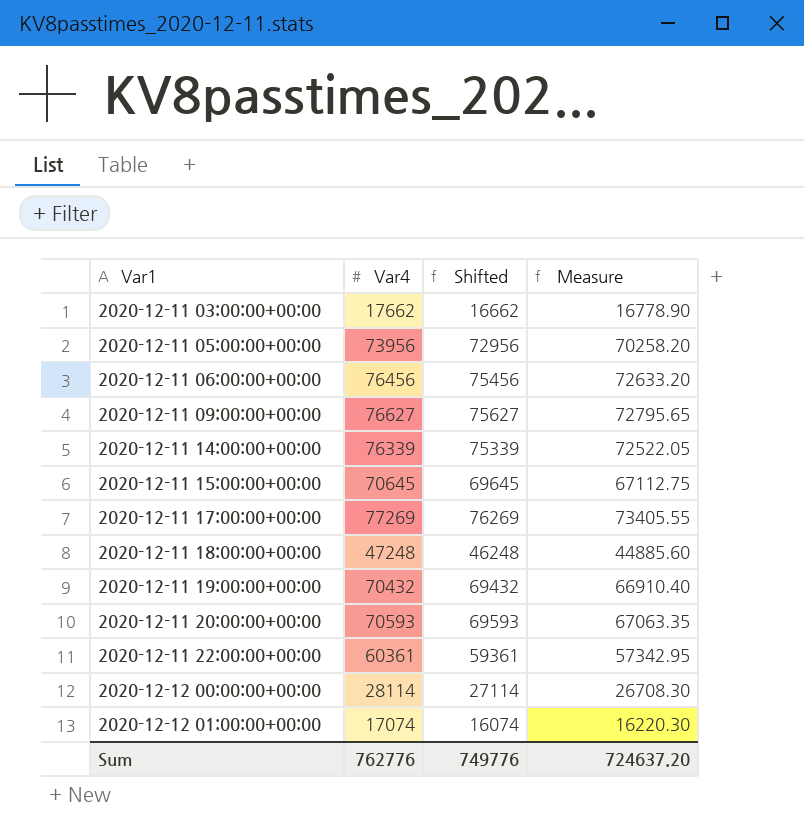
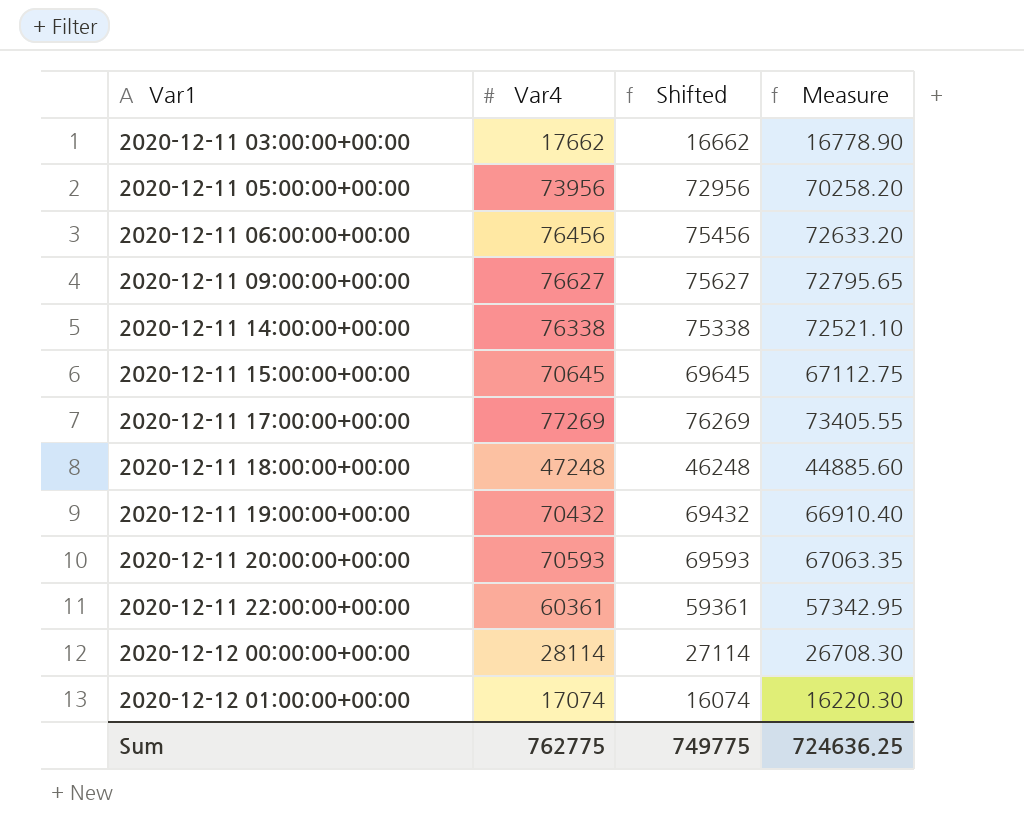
2020-12-11 14:00:00+00:00 | Var4: 76339 -> 76338
2020-12-11 14:00:00+00:00 | Shifted: 75339 -> 75338
2020-12-11 14:00:00+00:00 | Measure: 72522.05 -> 72521.10
Sum | Var4: 762776 -> 762775
Sum | Shifted: 749776 -> 749775
Sum | Measure: 724637.20 -> 724636.25

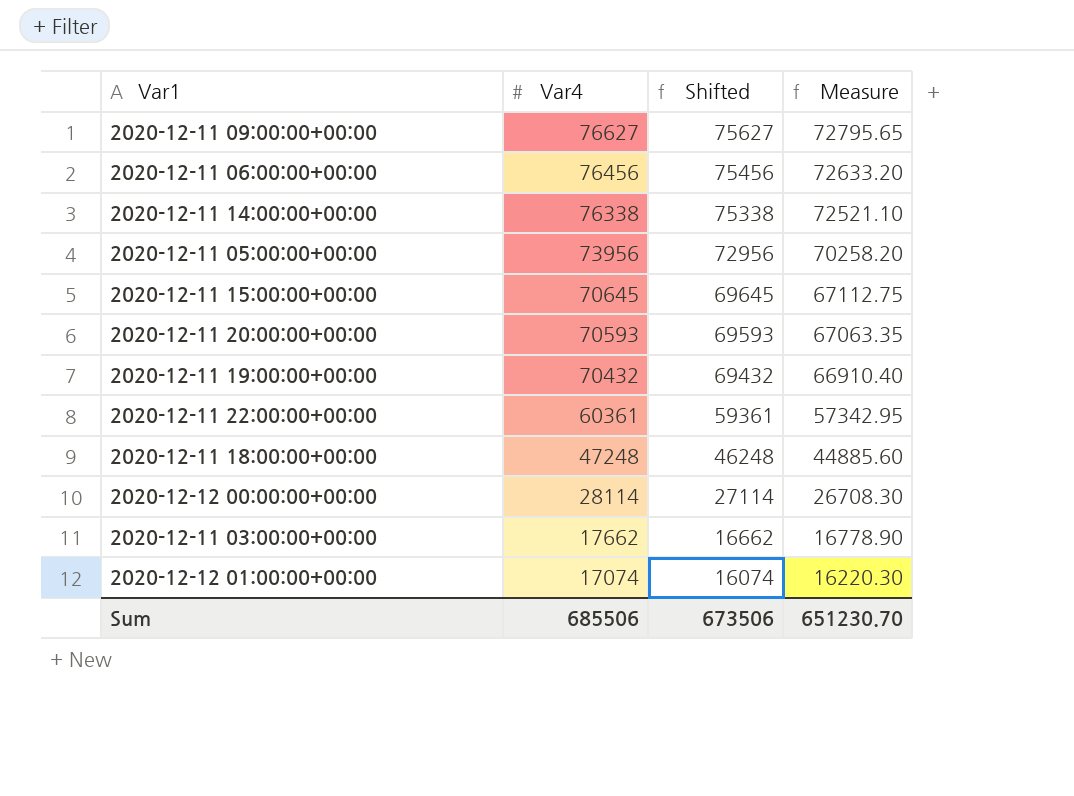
row order: Var1 ascending -> Var4 descending
row 2020-12-11 17:00:00+00:00: 77269 | 76269 | 73405.55 -> none
Sum | Var4: 762775 -> 685506
Sum | Shifted: 749775 -> 673506
Sum | Measure: 724636.25 -> 651230.70

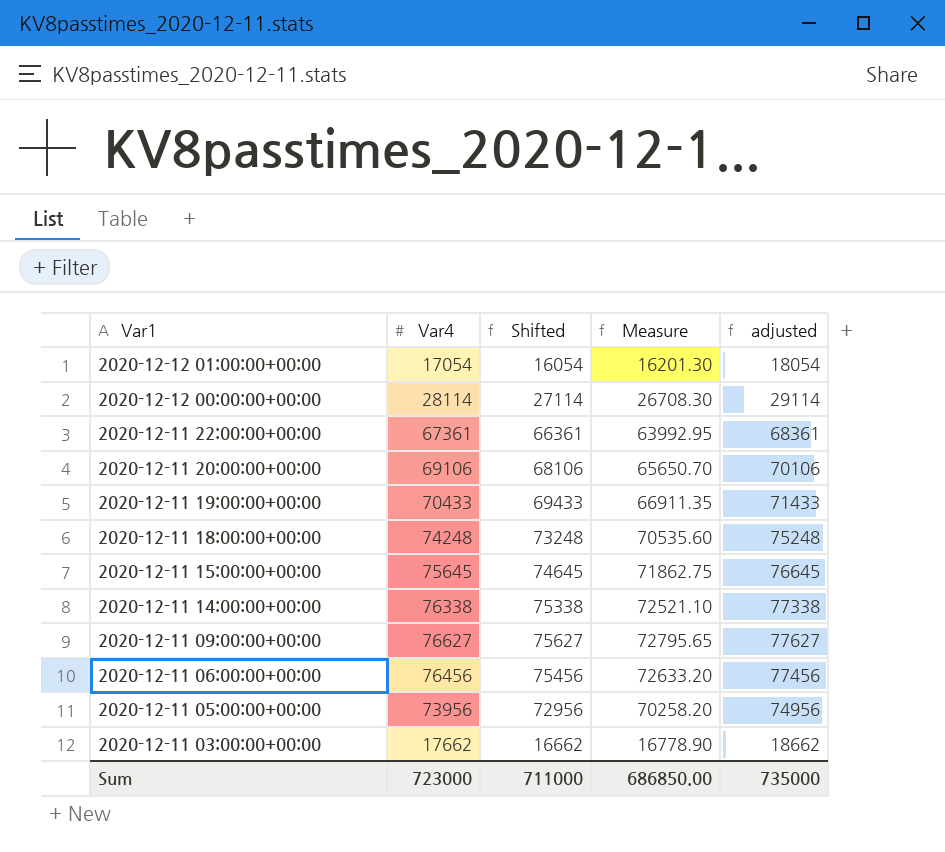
row order: Var4 descending -> Var1 descending
column adjusted | formula: none -> [Var4] + 1000
2020-12-12 01:00:00+00:00 | Var4: 17074 -> 17054
2020-12-12 01:00:00+00:00 | Shifted: 16074 -> 16054
2020-12-12 01:00:00+00:00 | Measure: 16220.30 -> 16201.30
2020-12-11 22:00:00+00:00 | Var4: 60361 -> 67361
2020-12-11 22:00:00+00:00 | Shifted: 59361 -> 66361
2020-12-11 22:00:00+00:00 | Measure: 57342.95 -> 63992.95
2020-12-11 20:00:00+00:00 | Var4: 70593 -> 69106
2020-12-11 20:00:00+00:00 | Shifted: 69593 -> 68106
2020-12-11 20:00:00+00:00 | Measure: 67063.35 -> 65650.70
2020-12-11 19:00:00+00:00 | Var4: 70432 -> 70433
2020-12-11 19:00:00+00:00 | Shifted: 69432 -> 69433
2020-12-11 19:00:00+00:00 | Measure: 66910.40 -> 66911.35
2020-12-11 18:00:00+00:00 | Var4: 47248 -> 74248
2020-12-11 18:00:00+00:00 | Shifted: 46248 -> 73248
2020-12-11 18:00:00+00:00 | Measure: 44885.60 -> 70535.60
2020-12-11 15:00:00+00:00 | Var4: 70645 -> 75645
2020-12-11 15:00:00+00:00 | Shifted: 69645 -> 74645
2020-12-11 15:00:00+00:00 | Measure: 67112.75 -> 71862.75
Sum | Var4: 685506 -> 723000
Sum | Shifted: 673506 -> 711000
Sum | Measure: 651230.70 -> 686850.00

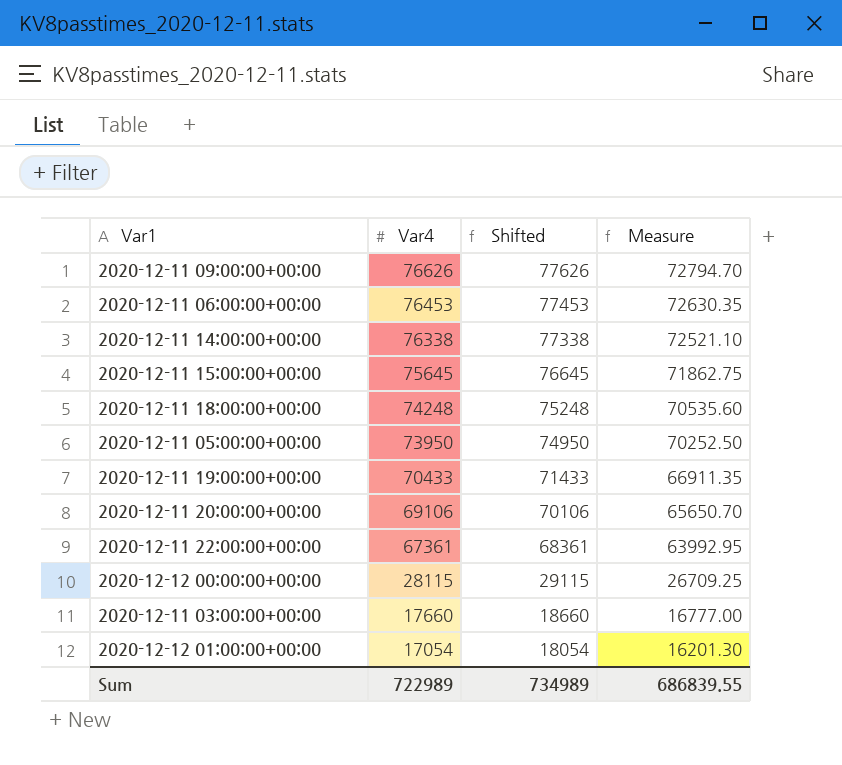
row order: Var1 descending -> Var4 descending
column adjusted | formula: [Var4] + 1000 -> none
column Shifted | formula: [Var4] - 1000 -> [Var4] + 1000
2020-12-11 09:00:00+00:00 | Var4: 76627 -> 76626
2020-12-11 09:00:00+00:00 | Measure: 72795.65 -> 72794.70
2020-12-11 06:00:00+00:00 | Var4: 76456 -> 76453
2020-12-11 06:00:00+00:00 | Measure: 72633.20 -> 72630.35
2020-12-11 05:00:00+00:00 | Var4: 73956 -> 73950
2020-12-11 05:00:00+00:00 | Measure: 70258.20 -> 70252.50
2020-12-12 00:00:00+00:00 | Var4: 28114 -> 28115
2020-12-12 00:00:00+00:00 | Measure: 26708.30 -> 26709.25
2020-12-11 03:00:00+00:00 | Var4: 17662 -> 17660
2020-12-11 03:00:00+00:00 | Measure: 16778.90 -> 16777.00
Sum | Var4: 723000 -> 722989
Sum | Shifted: 711000 -> 734989
Sum | Measure: 686850.00 -> 686839.55

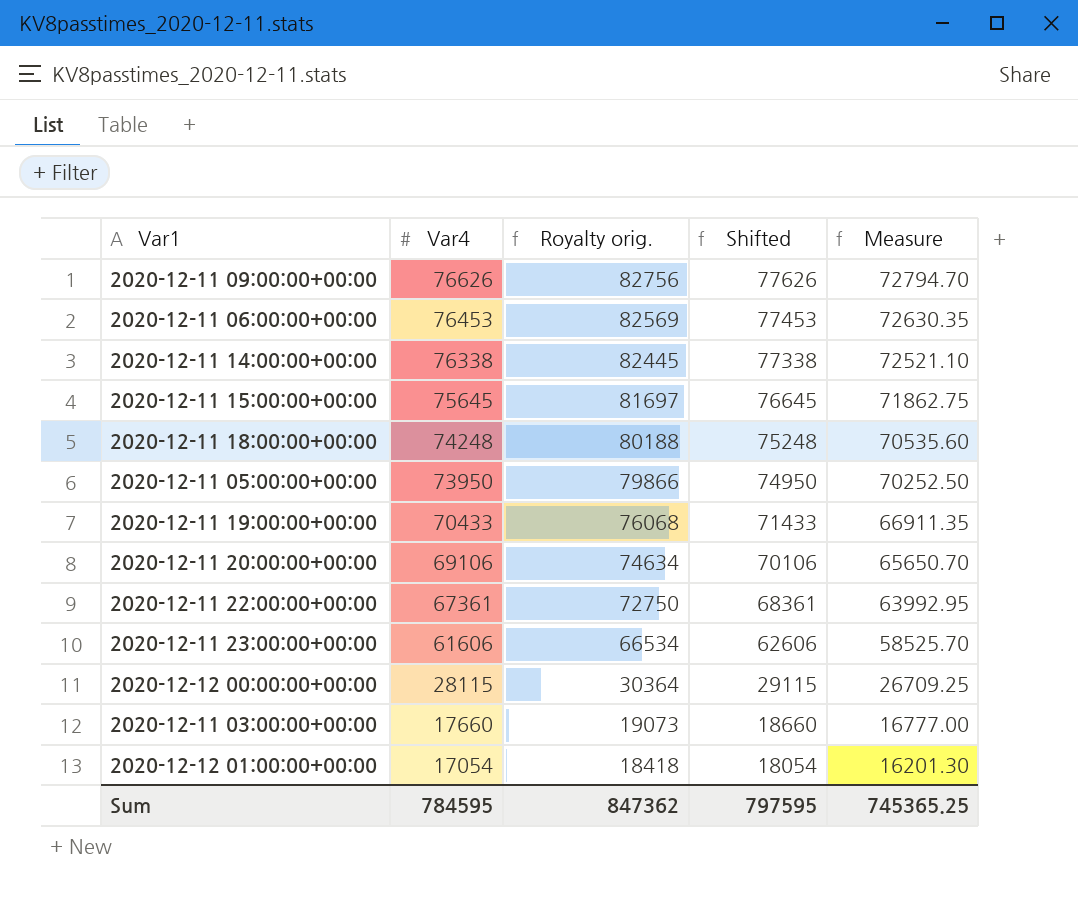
column Royalty orig. | formula: none -> [Var4] * 1.08
row 2020-12-11 23:00:00+00:00: none -> 61606 | 66534 | 62606 | 58525.70
Sum | Var4: 722989 -> 784595
Sum | Shifted: 734989 -> 797595
Sum | Measure: 686839.55 -> 745365.25

